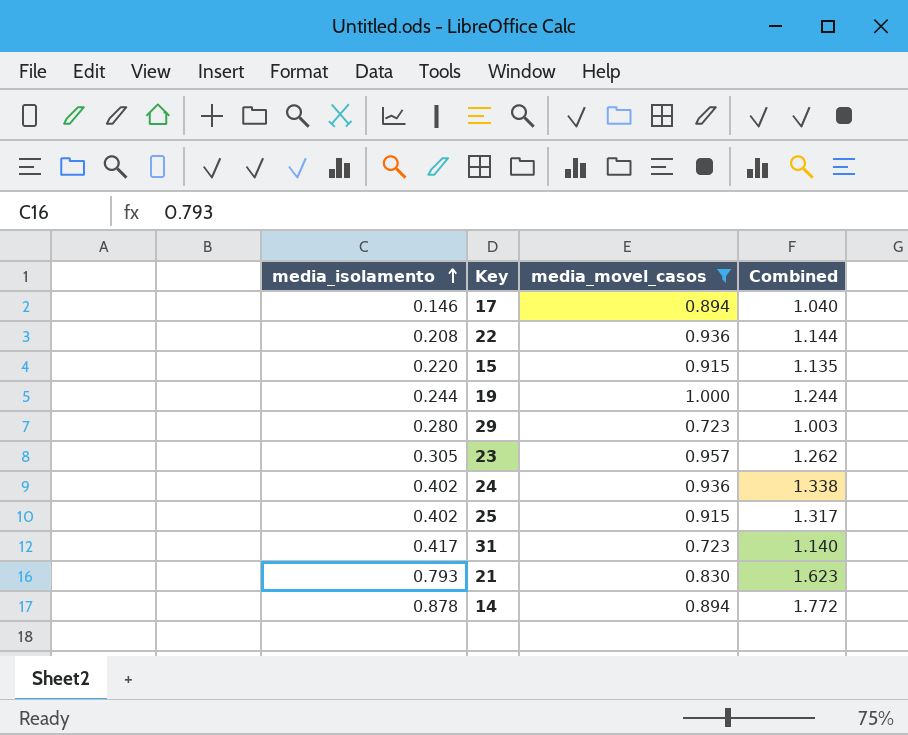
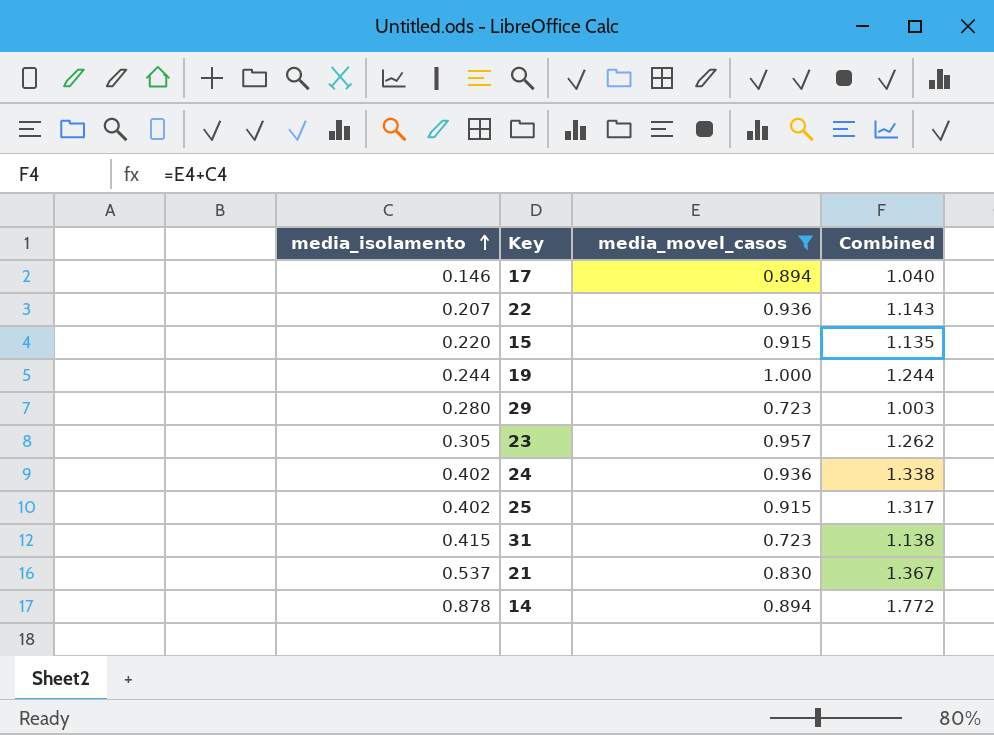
22 | media_isolamento: 0.208 -> 0.207
22 | Combined: 1.144 -> 1.143
31 | media_isolamento: 0.417 -> 0.415
31 | Combined: 1.140 -> 1.138
21 | media_isolamento: 0.793 -> 0.537
21 | Combined: 1.623 -> 1.367

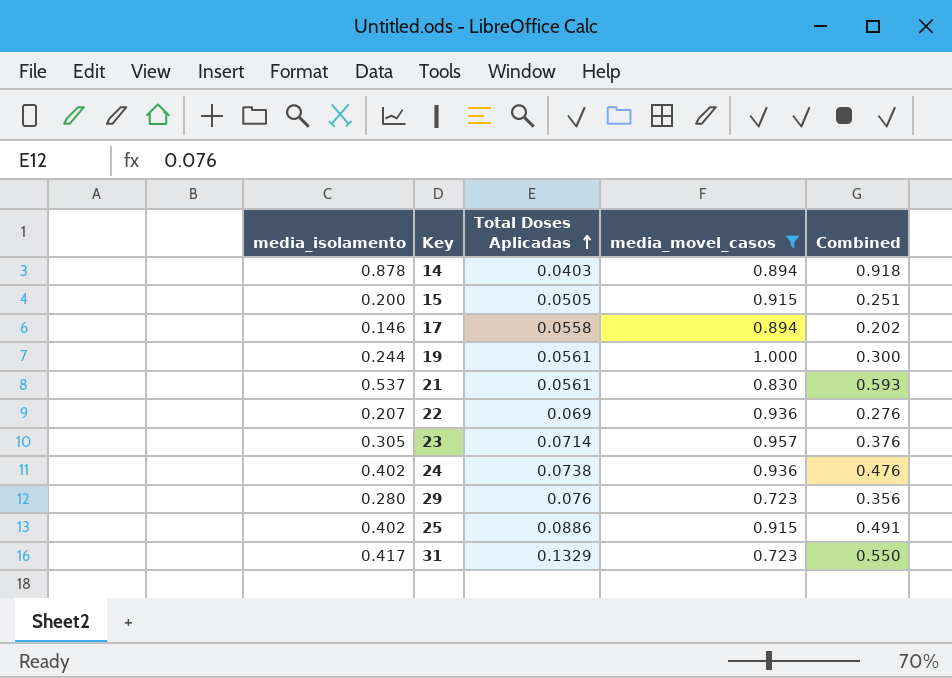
row order: media_isolamento ascending -> Total Doses Aplicadas ascending
column Total Doses Aplicadas | position: none -> 3
column Combined | formula: [media_isolamento] + [media_movel_casos] -> [media_isolamento] + [Total Doses Aplicadas]
15 | media_isolamento: 0.220 -> 0.200
31 | media_isolamento: 0.415 -> 0.417

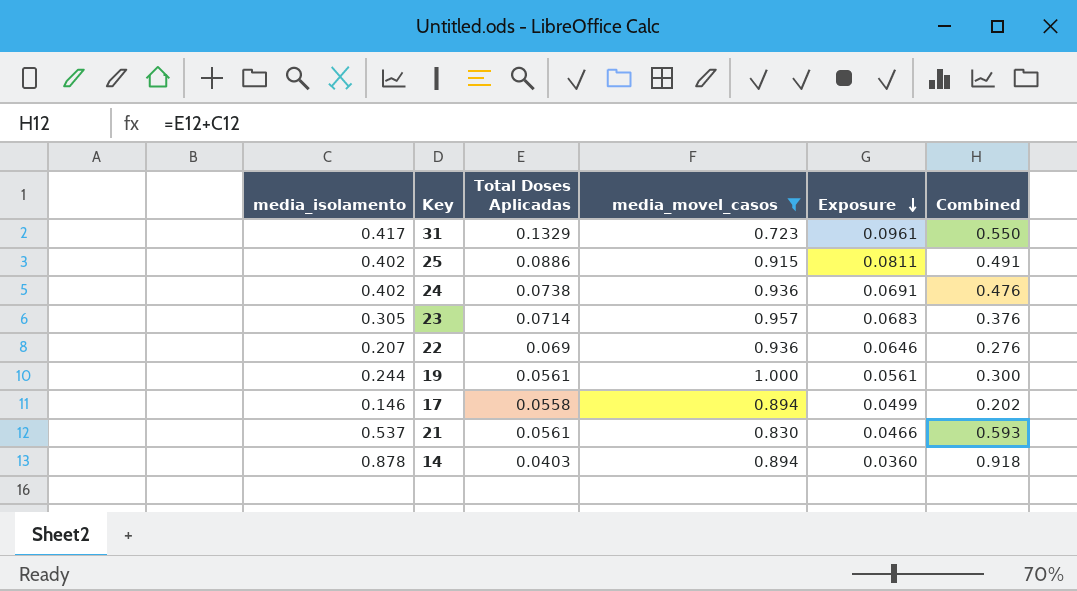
row order: Total Doses Aplicadas ascending -> Exposure descending
column Exposure | formula: none -> [Total Doses Aplicadas] * [media_movel_casos]
row 15: 0.200 | 0.0505 | 0.915 | 0.251 -> none
row 29: 0.280 | 0.076 | 0.723 | 0.356 -> none

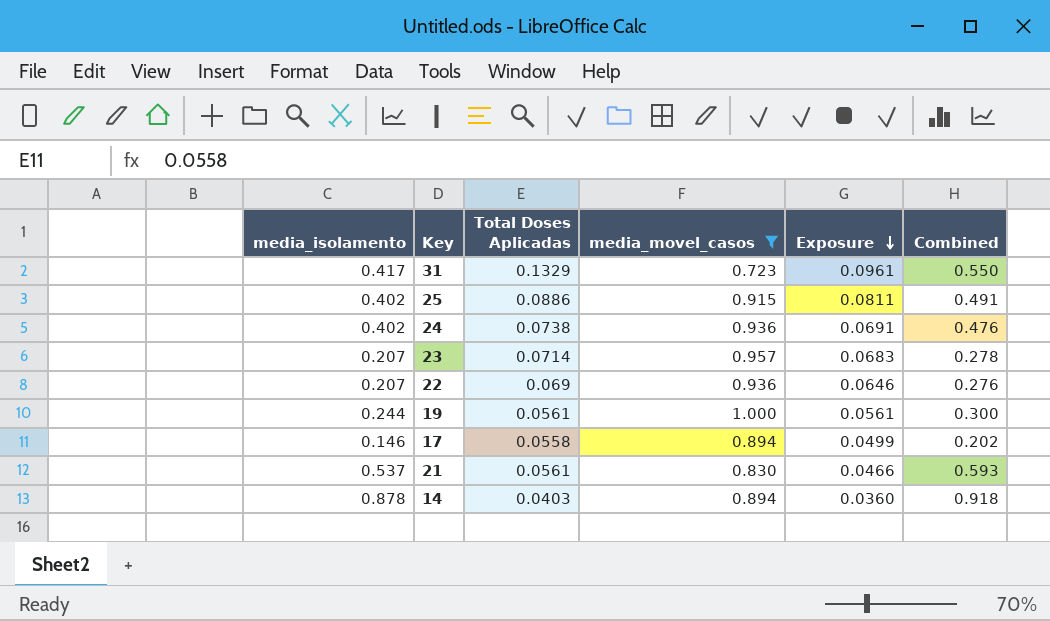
23 | media_isolamento: 0.305 -> 0.207
23 | Combined: 0.376 -> 0.278

